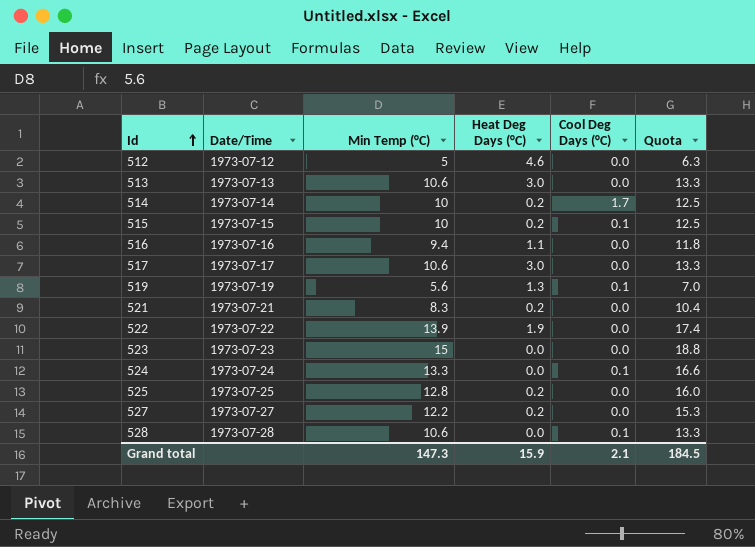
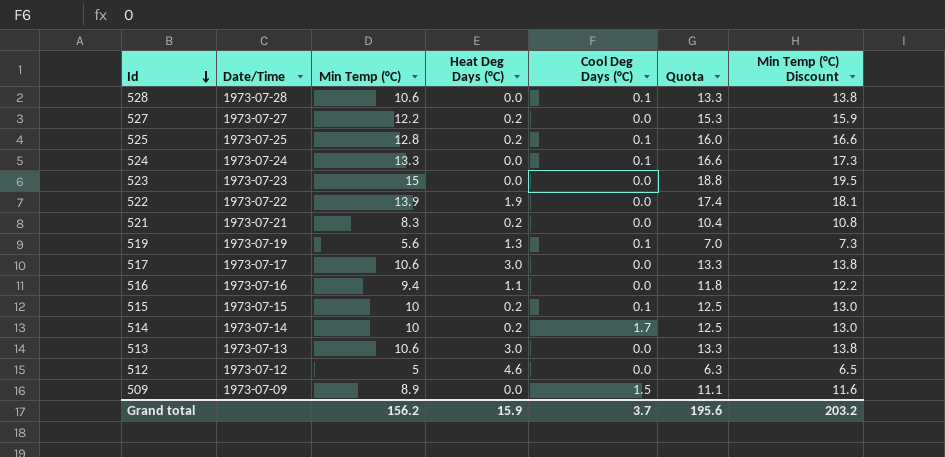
row order: Id ascending -> Id descending
column Min Temp (°C) Discount | formula: none -> [Min Temp (°C)] * 1.3
525 | Cool Deg Days (°C): 0.0 -> 0.1
row 509: none -> 1973-07-09 | 8.9 | 0.0 | 1.5 | 11.1 | 11.6
Grand total | Min Temp (°C): 147.3 -> 156.2
Grand total | Cool Deg Days (°C): 2.1 -> 3.7
Grand total | Quota: 184.5 -> 195.6

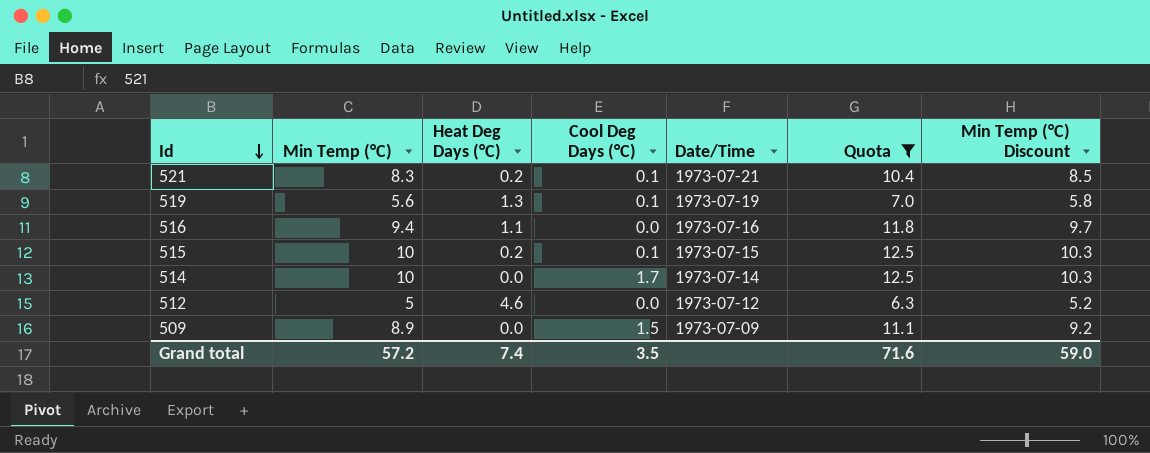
filter: none -> Quota <= 12.5
column Date/Time | position: 2 -> 5
column Min Temp (°C) Discount | formula: [Min Temp (°C)] * 1.3 -> [Min Temp (°C)] * 1.03
521 | Cool Deg Days (°C): 0.0 -> 0.1
514 | Heat Deg Days (°C): 0.2 -> 0.0
Grand total | Min Temp (°C): 156.2 -> 57.2
Grand total | Heat Deg Days (°C): 15.9 -> 7.4
Grand total | Cool Deg Days (°C): 3.7 -> 3.5
Grand total | Quota: 195.6 -> 71.6
Grand total | Min Temp (°C) Discount: 203.2 -> 59.0

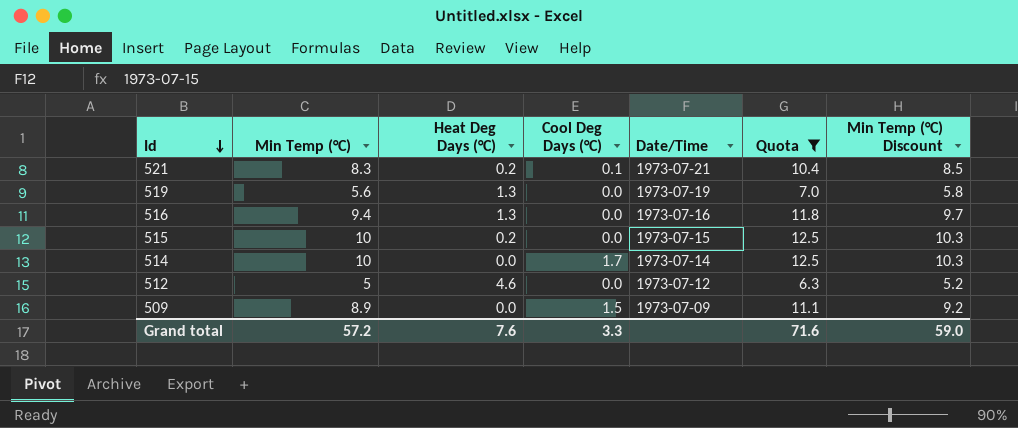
519 | Cool Deg Days (°C): 0.1 -> 0.0
516 | Heat Deg Days (°C): 1.1 -> 1.3
515 | Cool Deg Days (°C): 0.1 -> 0.0
Grand total | Heat Deg Days (°C): 7.4 -> 7.6
Grand total | Cool Deg Days (°C): 3.5 -> 3.3

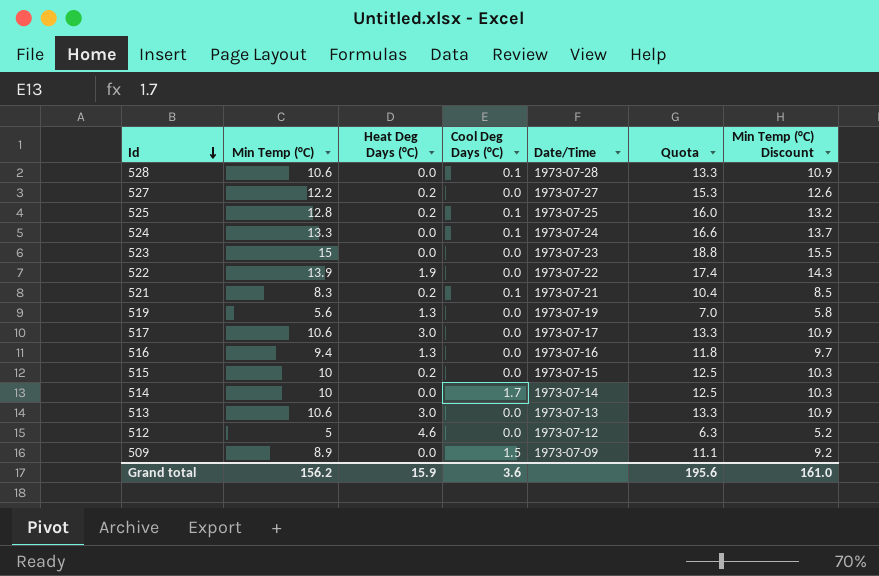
filter: Quota <= 12.5 -> none
Grand total | Min Temp (°C): 57.2 -> 156.2
Grand total | Heat Deg Days (°C): 7.6 -> 15.9
Grand total | Cool Deg Days (°C): 3.3 -> 3.6
Grand total | Quota: 71.6 -> 195.6
Grand total | Min Temp (°C) Discount: 59.0 -> 161.0

